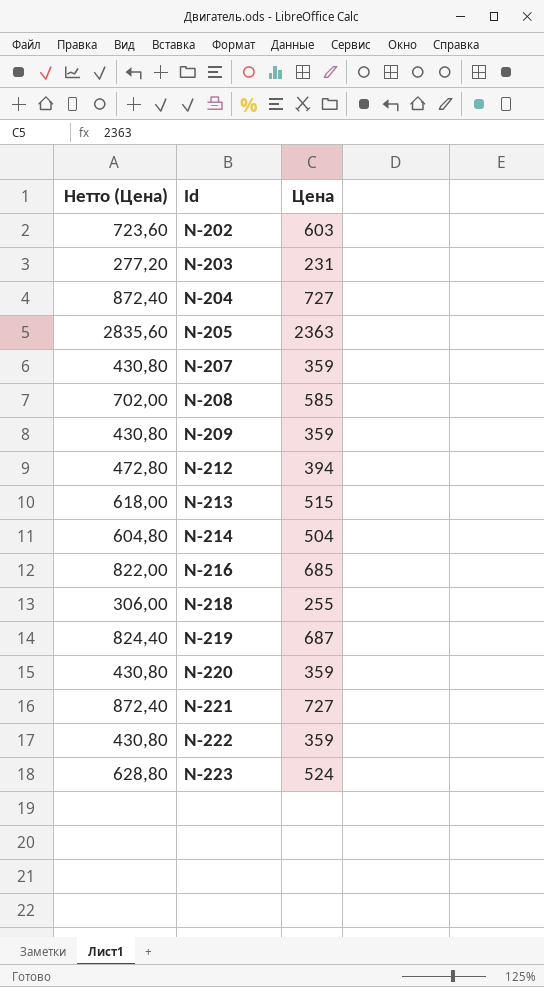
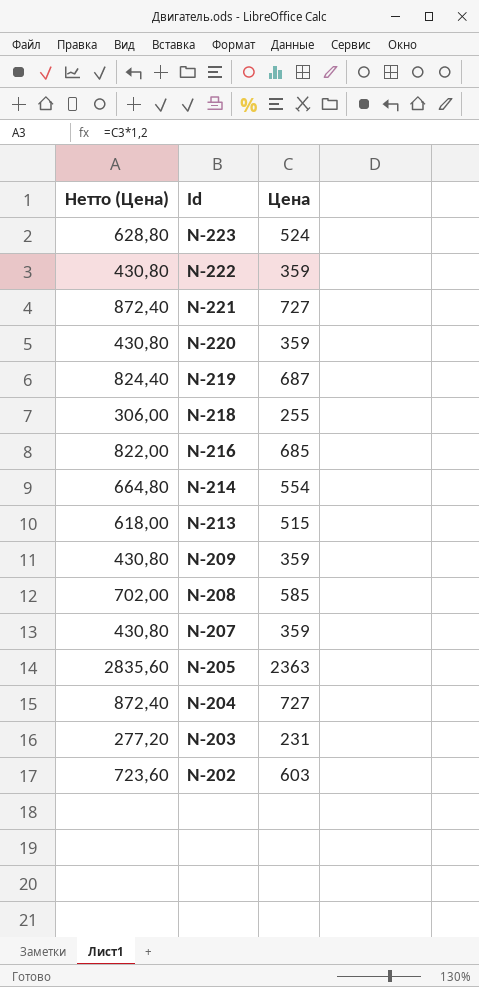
row order: Id ascending -> Id descending
row N-212: 472,80 | 394 -> none
N-214 | Нетто (Цена): 604,80 -> 664,80
N-214 | Цена: 504 -> 554

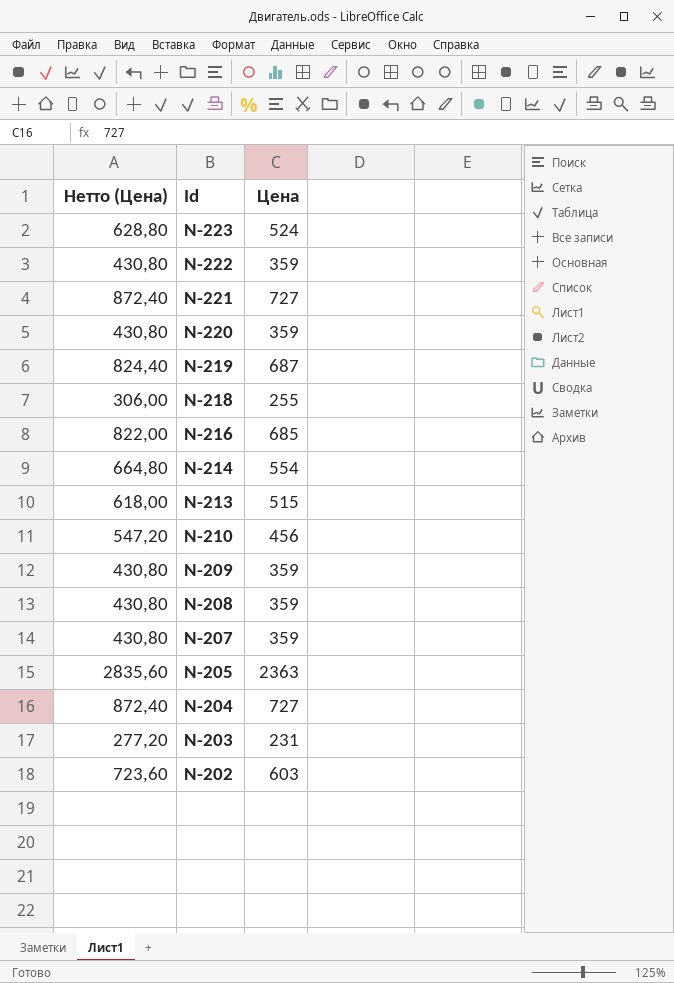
row N-210: none -> 547,20 | 456
N-208 | Нетто (Цена): 702,00 -> 430,80
N-208 | Цена: 585 -> 359

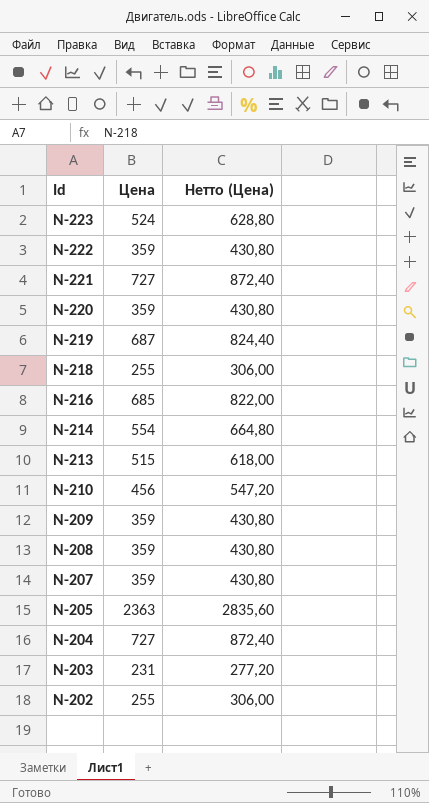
column Нетто (Цена) | position: 1 -> 3
N-202 | Цена: 603 -> 255
N-202 | Нетто (Цена): 723,60 -> 306,00

